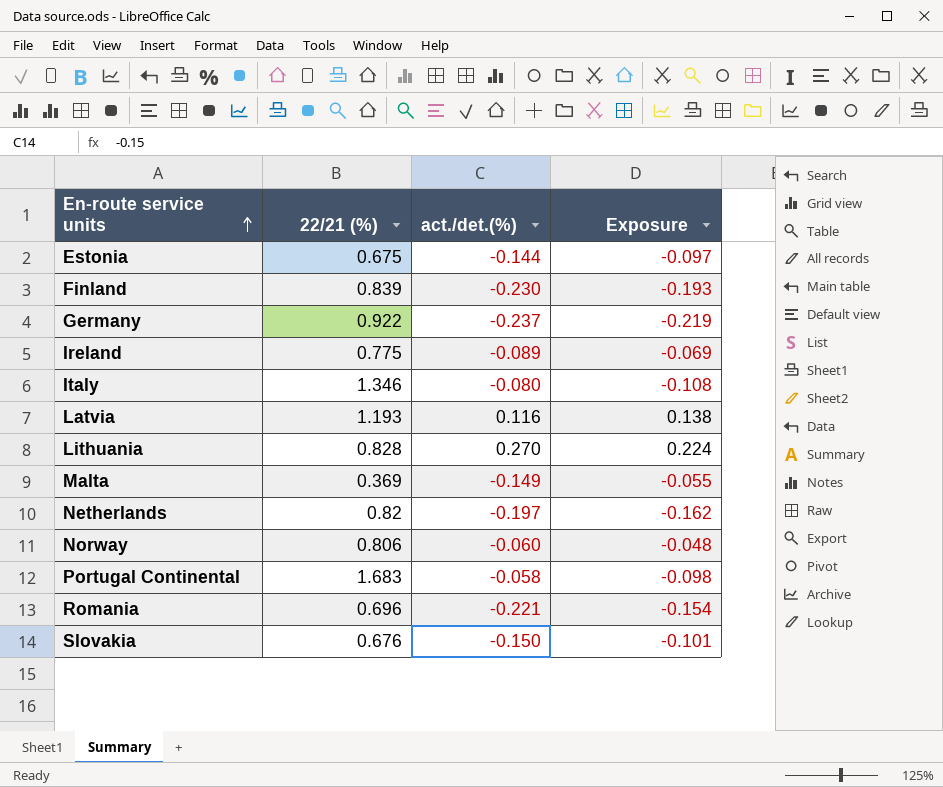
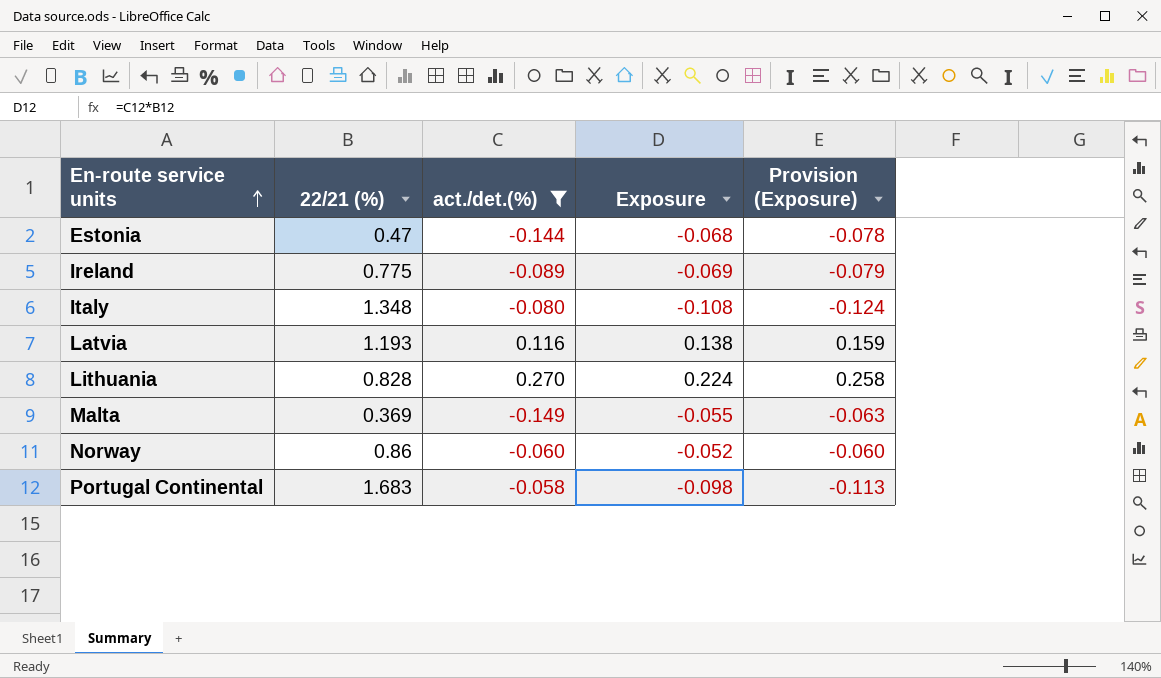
filter: none -> act./det.(%) >= -0.149
column Provision (Exposure) | formula: none -> [Exposure] * 1.15
Estonia | 22/21 (%): 0.675 -> 0.47
Estonia | Exposure: -0.097 -> -0.068
Italy | 22/21 (%): 1.346 -> 1.348
Norway | 22/21 (%): 0.806 -> 0.86
Norway | Exposure: -0.048 -> -0.052

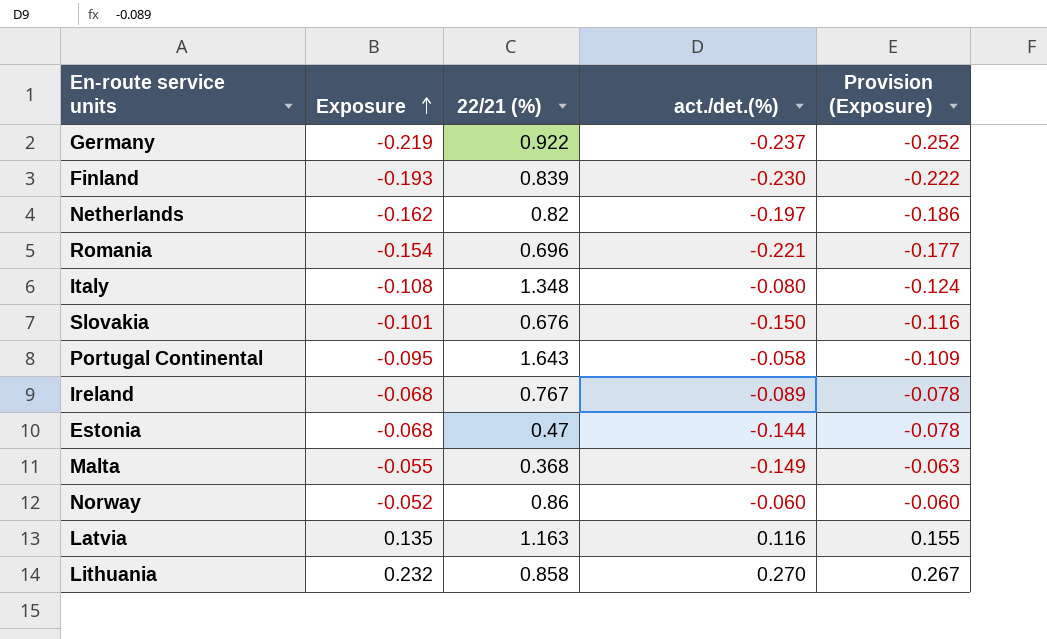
filter: act./det.(%) >= -0.149 -> none
row order: En-route service units ascending -> Exposure ascending
column Exposure | position: 4 -> 2
Portugal Continental | Exposure: -0.098 -> -0.095
Portugal Continental | 22/21 (%): 1.683 -> 1.643
Portugal Continental | Provision (Exposure): -0.113 -> -0.109
Ireland | Exposure: -0.069 -> -0.068
Ireland | 22/21 (%): 0.775 -> 0.767
Ireland | Provision (Exposure): -0.079 -> -0.078
Malta | 22/21 (%): 0.369 -> 0.368
Latvia | Exposure: 0.138 -> 0.135
Latvia | 22/21 (%): 1.193 -> 1.163
Latvia | Provision (Exposure): 0.159 -> 0.155
Lithuania | Exposure: 0.224 -> 0.232
Lithuania | 22/21 (%): 0.828 -> 0.858
Lithuania | Provision (Exposure): 0.258 -> 0.267

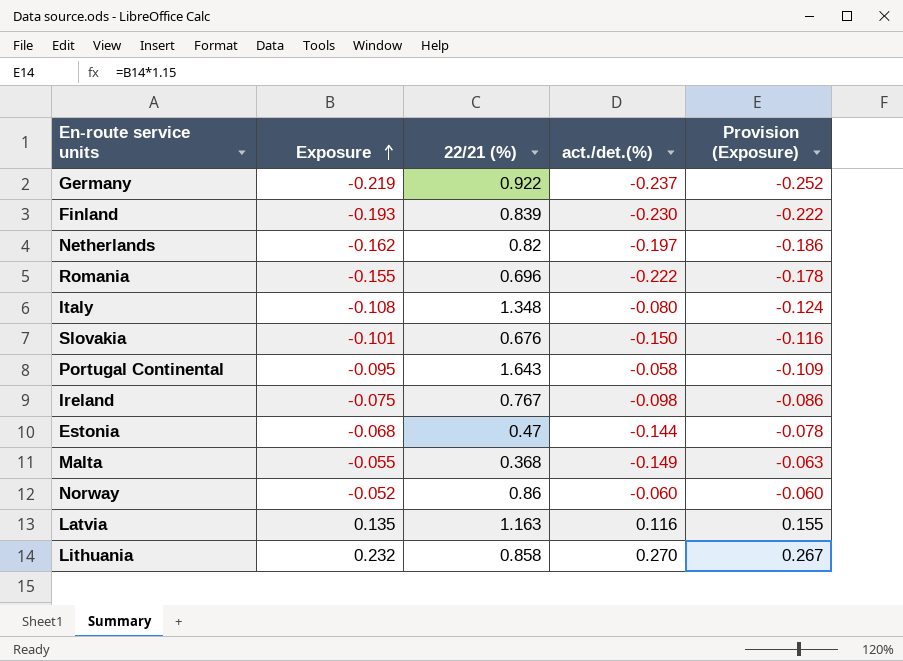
Romania | Exposure: -0.154 -> -0.155
Romania | act./det.(%): -0.221 -> -0.222
Romania | Provision (Exposure): -0.177 -> -0.178
Ireland | Exposure: -0.068 -> -0.075
Ireland | act./det.(%): -0.089 -> -0.098
Ireland | Provision (Exposure): -0.078 -> -0.086

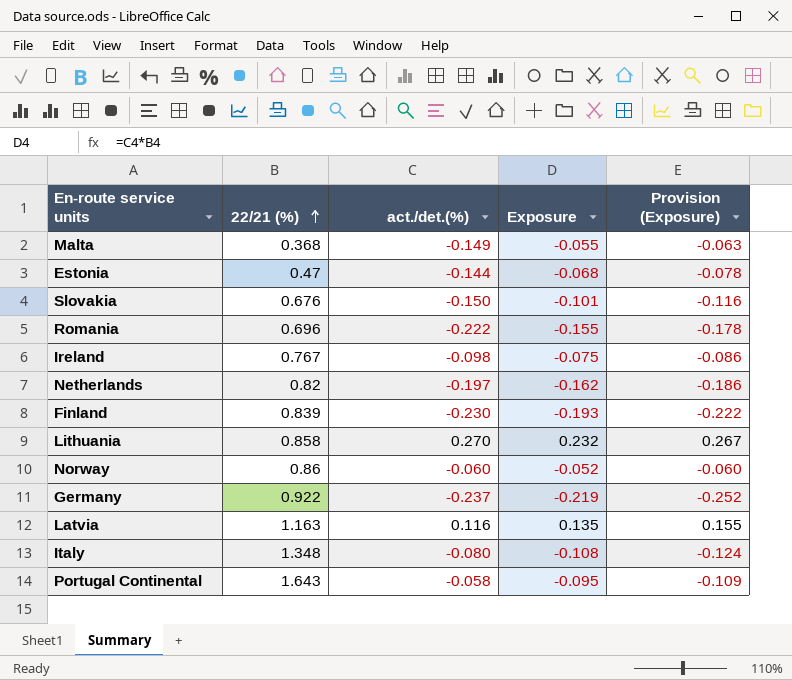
row order: Exposure ascending -> 22/21 (%) ascending
column Exposure | position: 2 -> 4

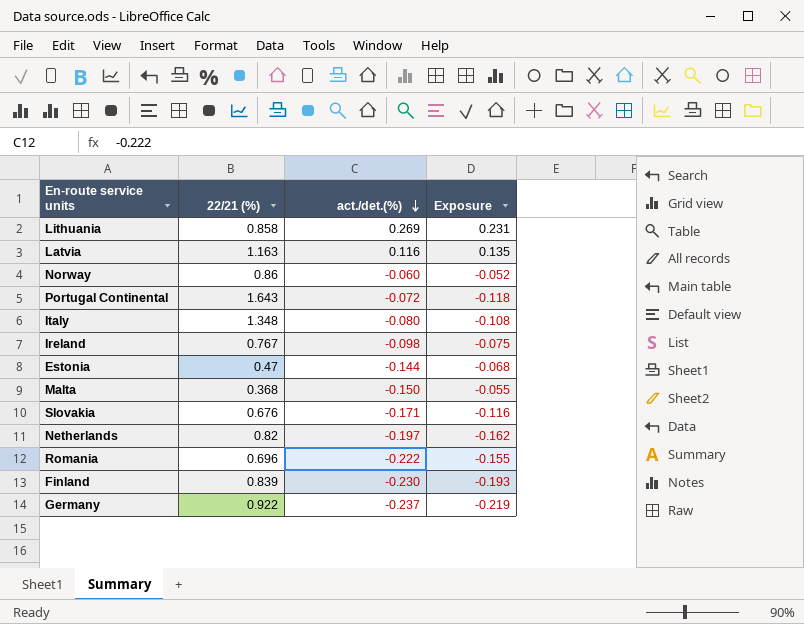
row order: 22/21 (%) ascending -> act./det.(%) descending
column Provision (Exposure) | formula: [Exposure] * 1.15 -> none
Lithuania | act./det.(%): 0.270 -> 0.269
Lithuania | Exposure: 0.232 -> 0.231
Portugal Continental | act./det.(%): -0.058 -> -0.072
Portugal Continental | Exposure: -0.095 -> -0.118
Malta | act./det.(%): -0.149 -> -0.150
Slovakia | act./det.(%): -0.150 -> -0.171
Slovakia | Exposure: -0.101 -> -0.116

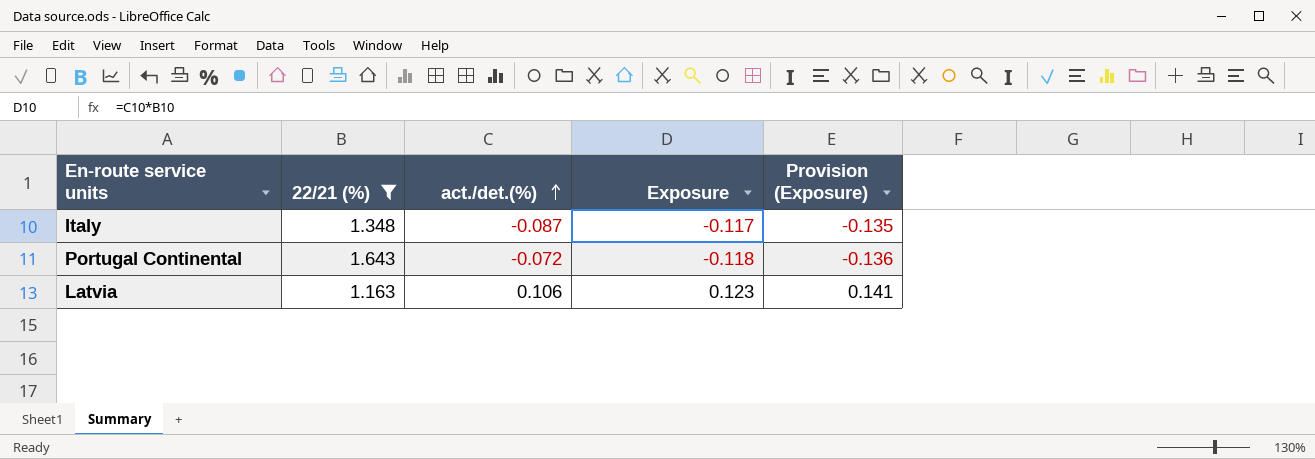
filter: none -> 22/21 (%) >= 1.163
row order: act./det.(%) descending -> act./det.(%) ascending
column Provision (Exposure) | formula: none -> [Exposure] * 1.15
Italy | act./det.(%): -0.080 -> -0.087
Italy | Exposure: -0.108 -> -0.117
Latvia | act./det.(%): 0.116 -> 0.106
Latvia | Exposure: 0.135 -> 0.123

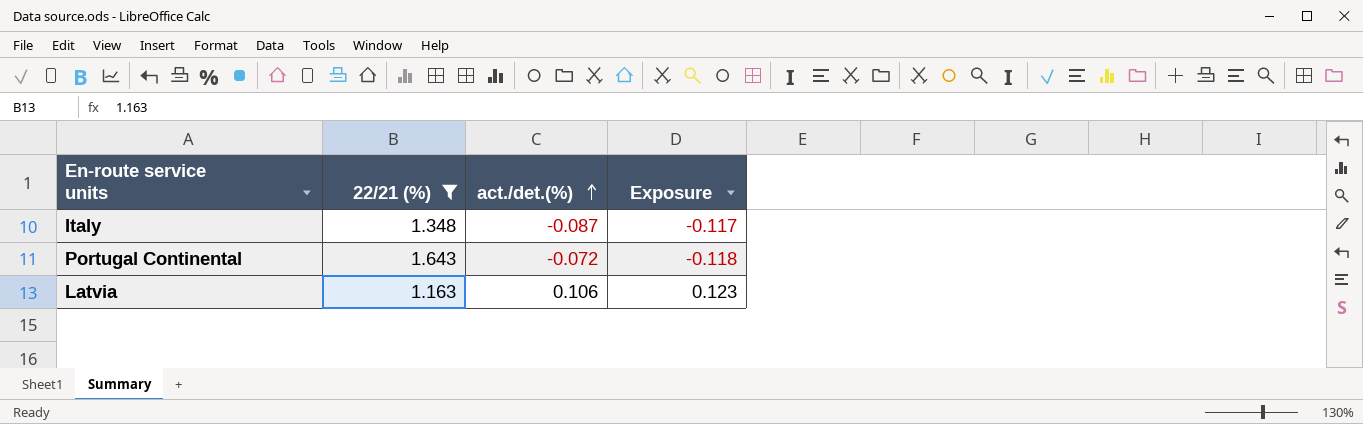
column Provision (Exposure) | formula: [Exposure] * 1.15 -> none

